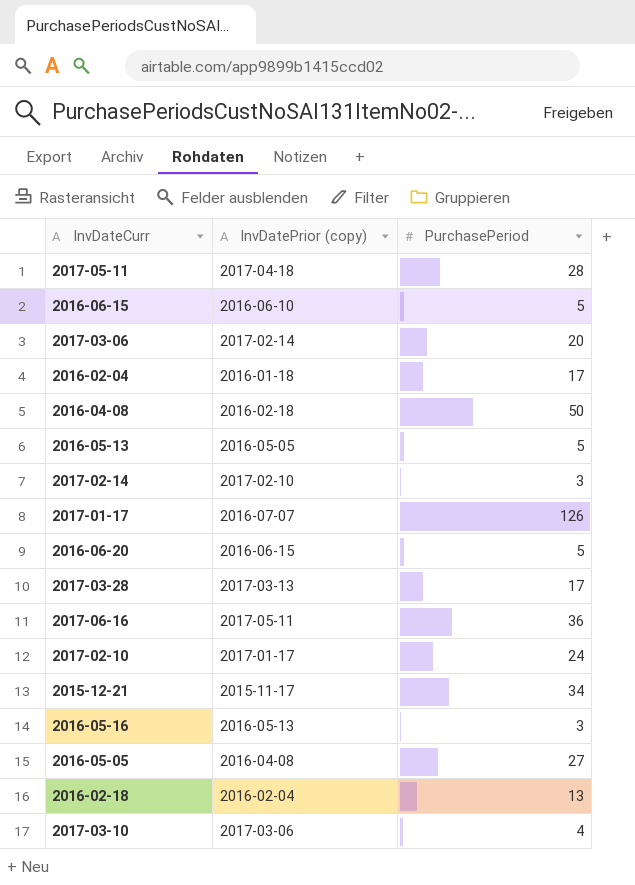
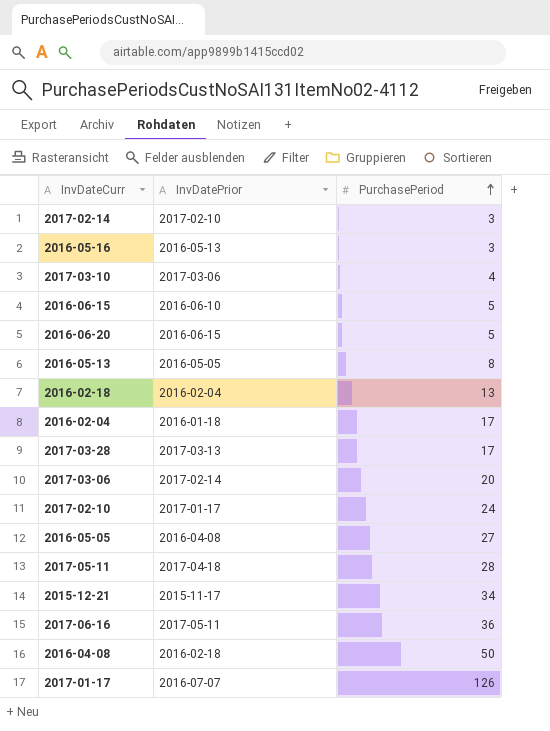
row order: none -> PurchasePeriod ascending
column name: InvDatePrior (copy) -> InvDatePrior
2016-05-13 | PurchasePeriod: 5 -> 8

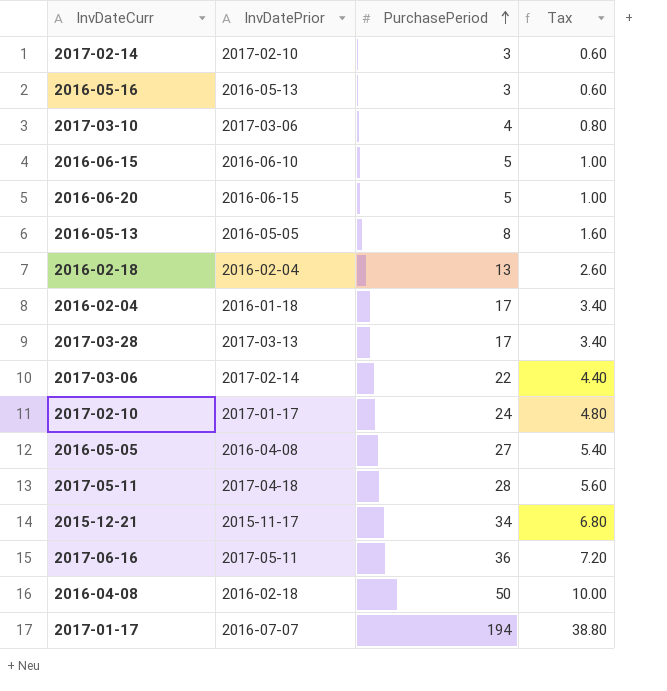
column Tax | formula: none -> [PurchasePeriod] * 0.2
2017-03-06 | PurchasePeriod: 20 -> 22
2017-01-17 | PurchasePeriod: 126 -> 194

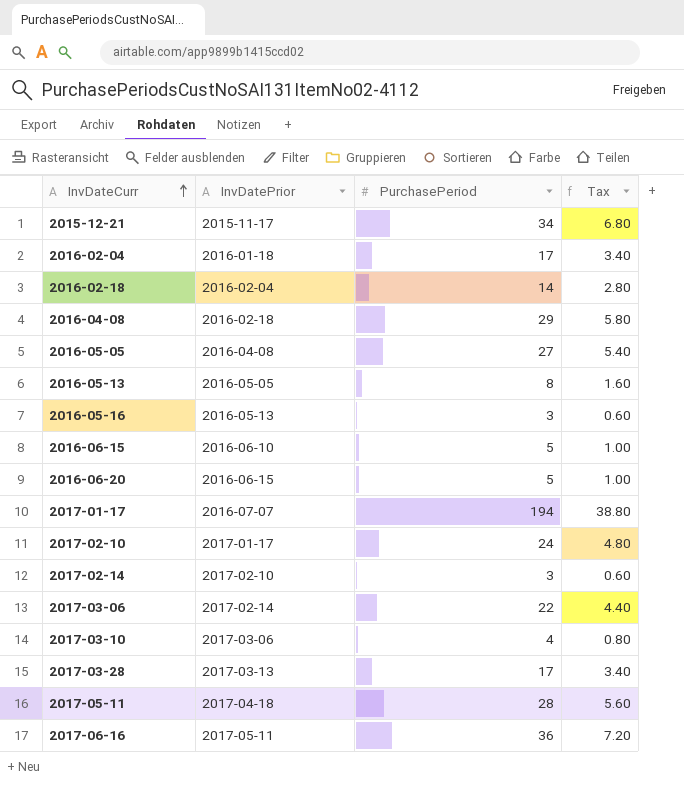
row order: PurchasePeriod ascending -> InvDateCurr ascending
2016-02-18 | PurchasePeriod: 13 -> 14
2016-02-18 | Tax: 2.60 -> 2.80
2016-04-08 | PurchasePeriod: 50 -> 29
2016-04-08 | Tax: 10.00 -> 5.80

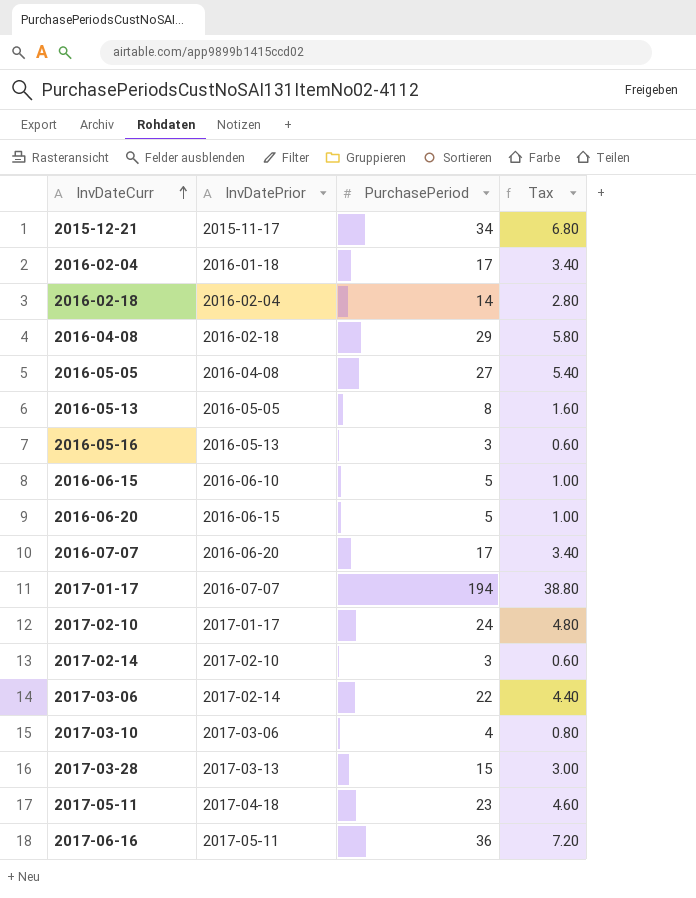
row 2016-07-07: none -> 2016-06-20 | 17 | 3.40
2017-03-28 | PurchasePeriod: 17 -> 15
2017-03-28 | Tax: 3.40 -> 3.00
2017-05-11 | PurchasePeriod: 28 -> 23
2017-05-11 | Tax: 5.60 -> 4.60

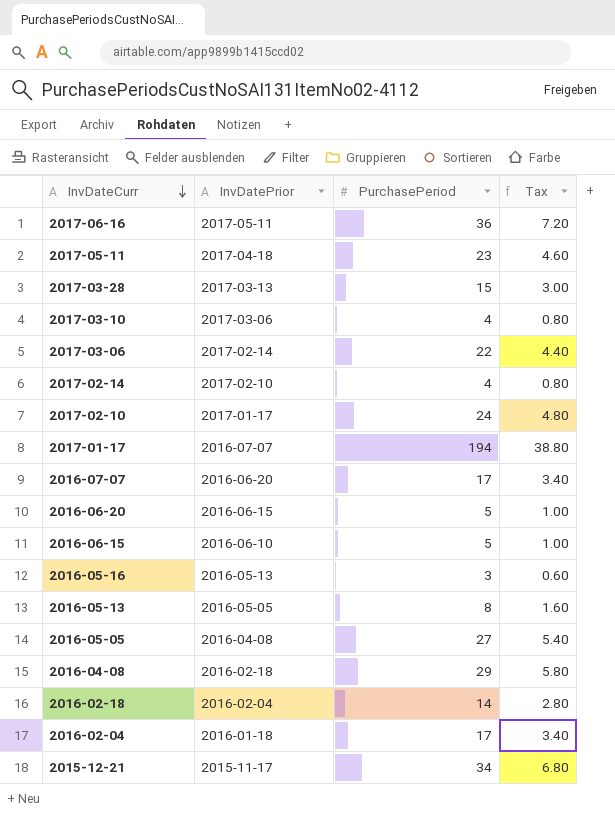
row order: InvDateCurr ascending -> InvDateCurr descending
2017-02-14 | PurchasePeriod: 3 -> 4
2017-02-14 | Tax: 0.60 -> 0.80

